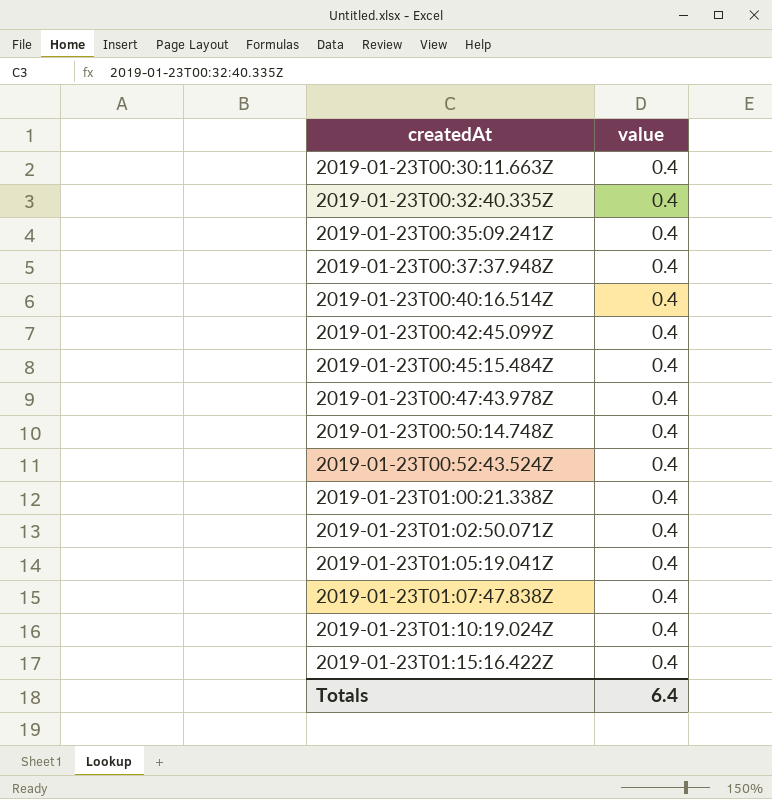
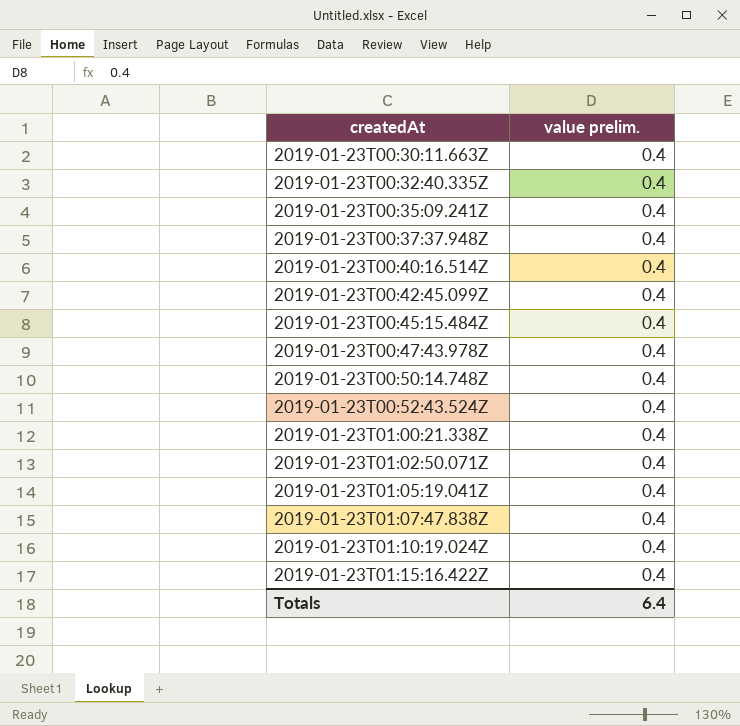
column name: value -> value prelim.

